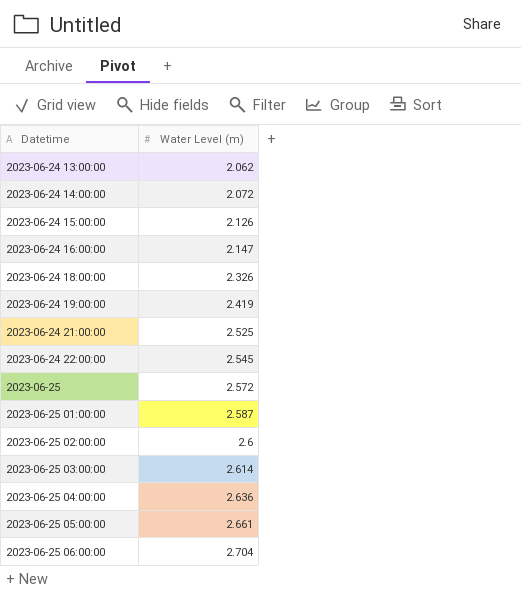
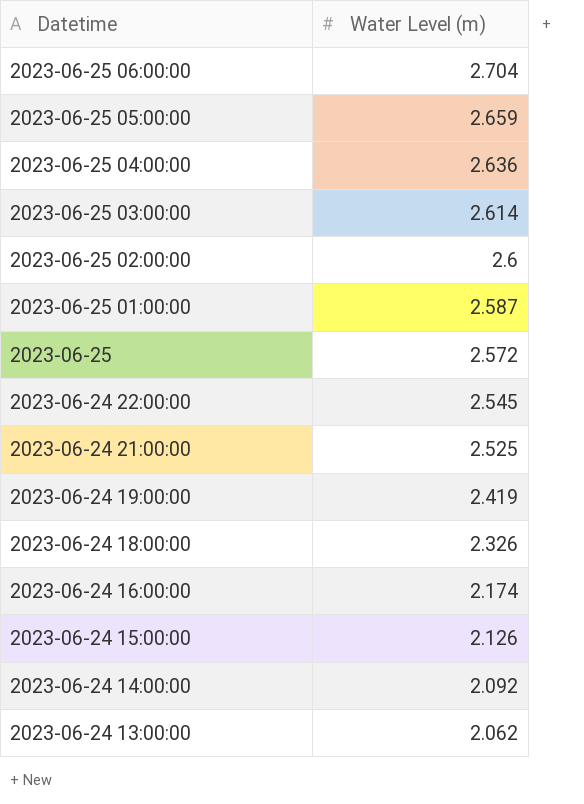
row order: Datetime ascending -> Datetime descending
2023-06-25 05:00:00 | Water Level (m): 2.661 -> 2.659
2023-06-24 16:00:00 | Water Level (m): 2.147 -> 2.174
2023-06-24 14:00:00 | Water Level (m): 2.072 -> 2.092

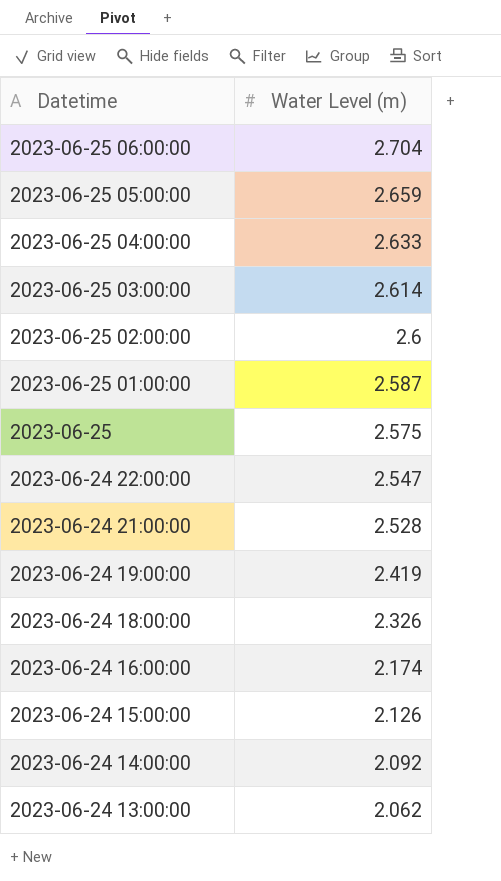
2023-06-25 04:00:00 | Water Level (m): 2.636 -> 2.633
2023-06-25 | Water Level (m): 2.572 -> 2.575
2023-06-24 22:00:00 | Water Level (m): 2.545 -> 2.547
2023-06-24 21:00:00 | Water Level (m): 2.525 -> 2.528

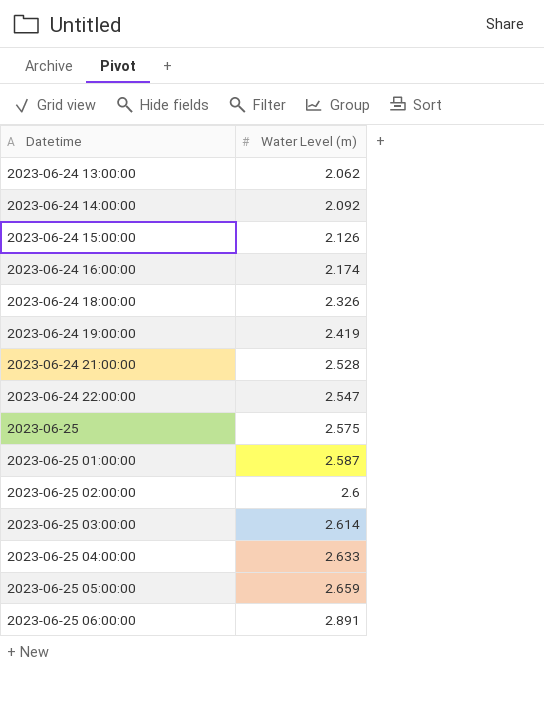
row order: Datetime descending -> Datetime ascending
2023-06-25 06:00:00 | Water Level (m): 2.704 -> 2.891

